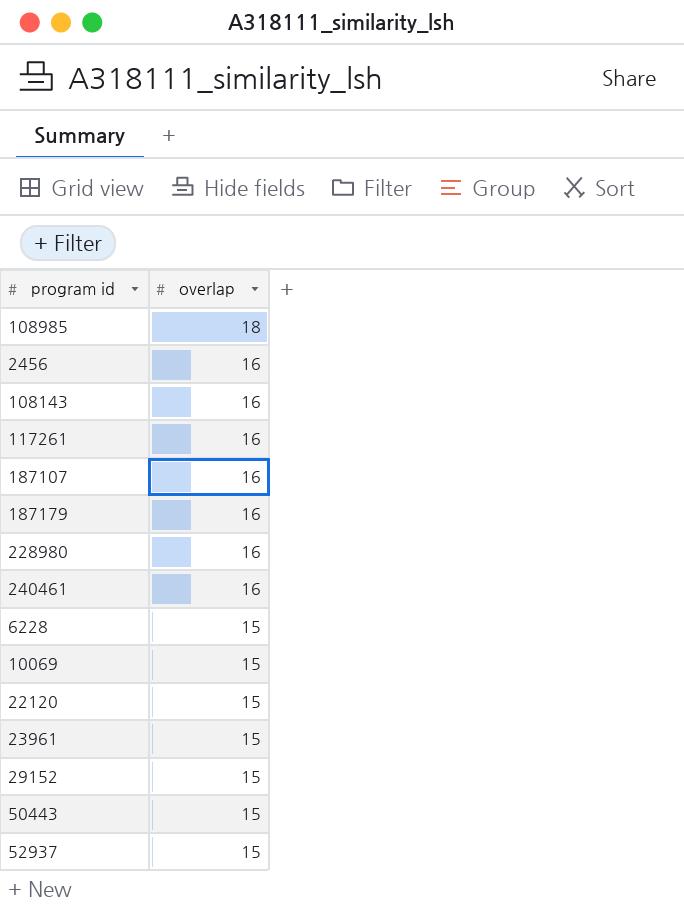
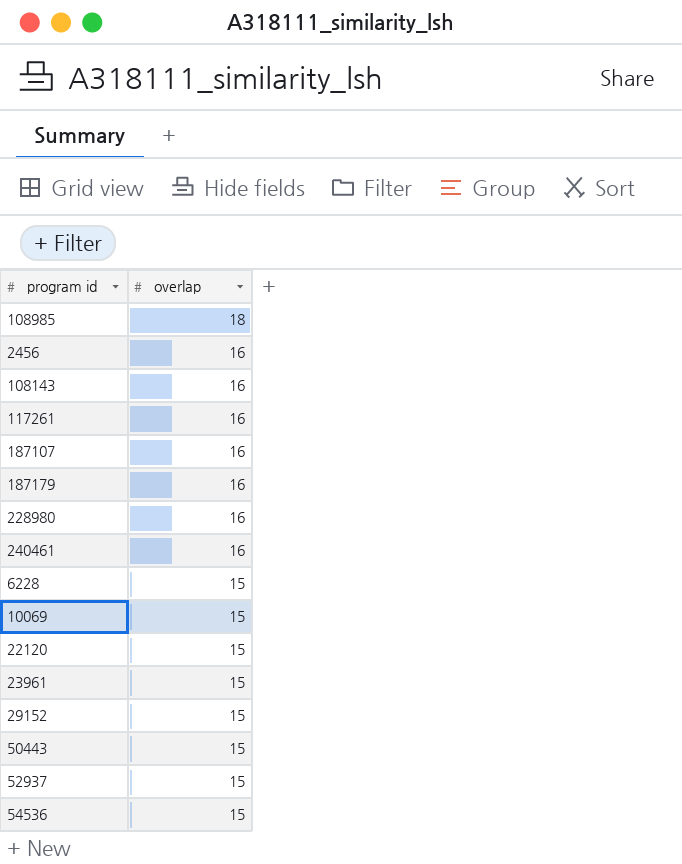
row 54536: none -> 15

